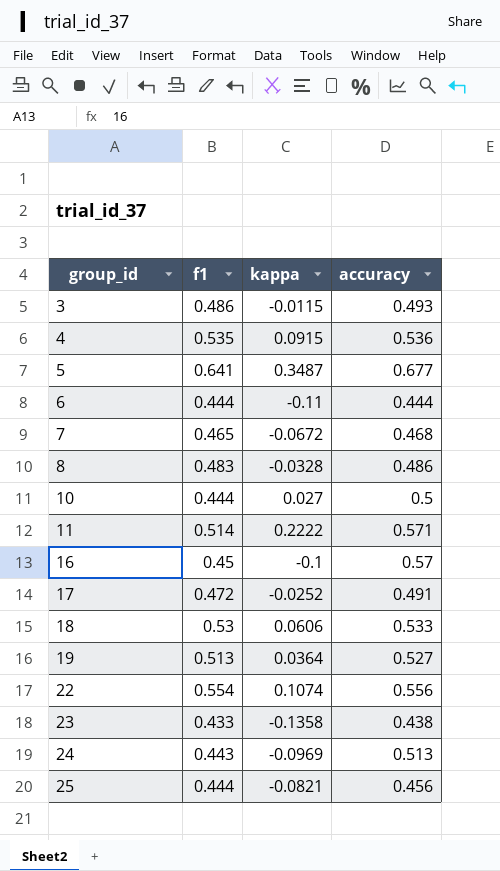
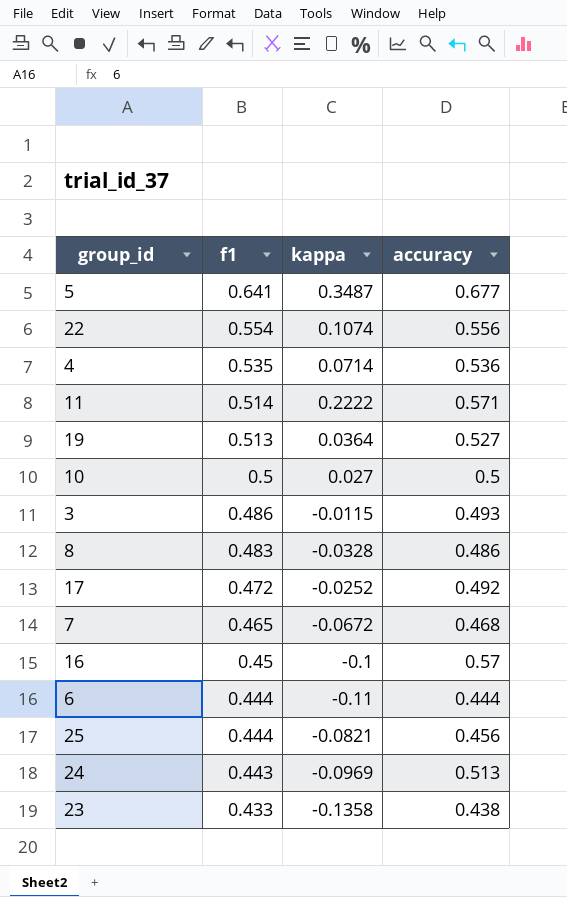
row order: group_id ascending -> f1 descending
row 18: 0.53 | 0.0606 | 0.533 -> none
4 | kappa: 0.0915 -> 0.0714
10 | f1: 0.444 -> 0.5
17 | accuracy: 0.491 -> 0.492

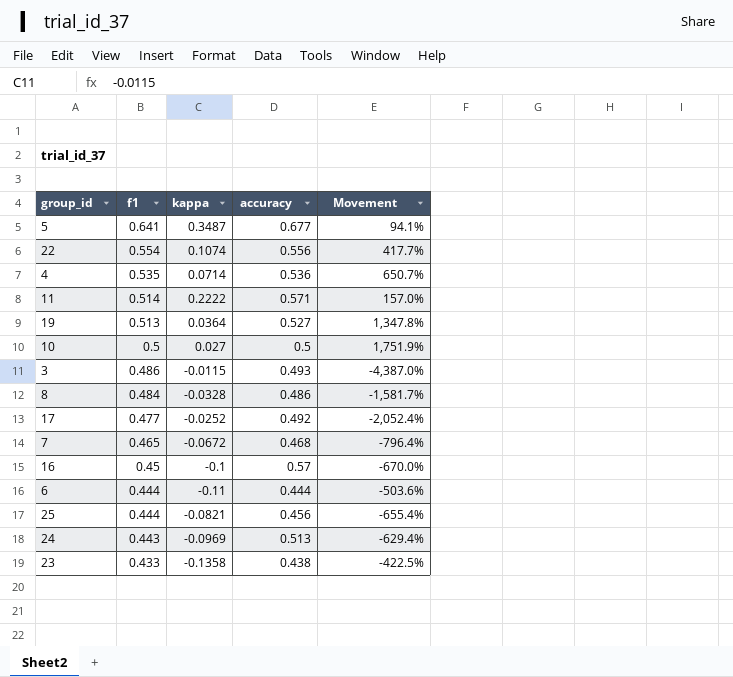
column Movement | formula: none -> ([accuracy] - [kappa]) / [kappa]
8 | f1: 0.483 -> 0.484
17 | f1: 0.472 -> 0.477

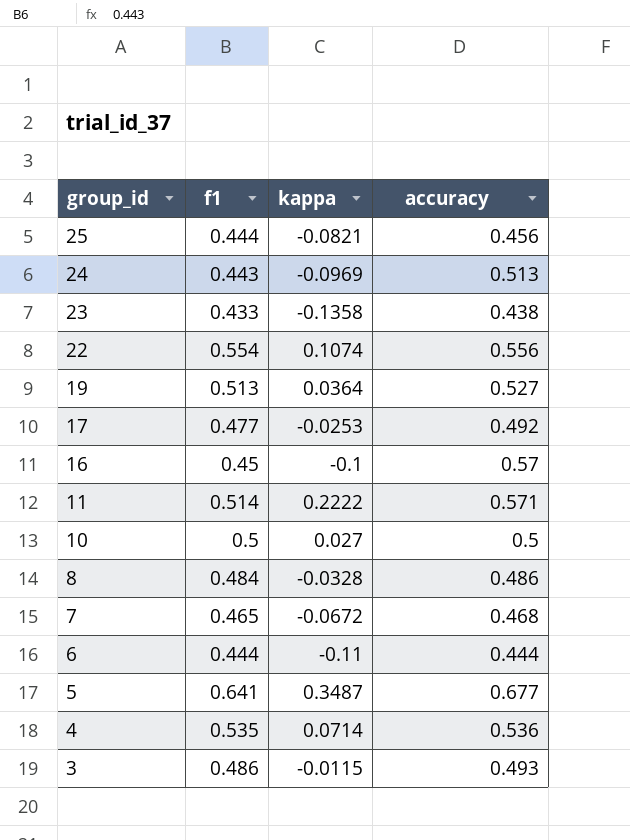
row order: f1 descending -> group_id descending
column Movement | formula: ([accuracy] - [kappa]) / [kappa] -> none
17 | kappa: -0.0252 -> -0.0253

